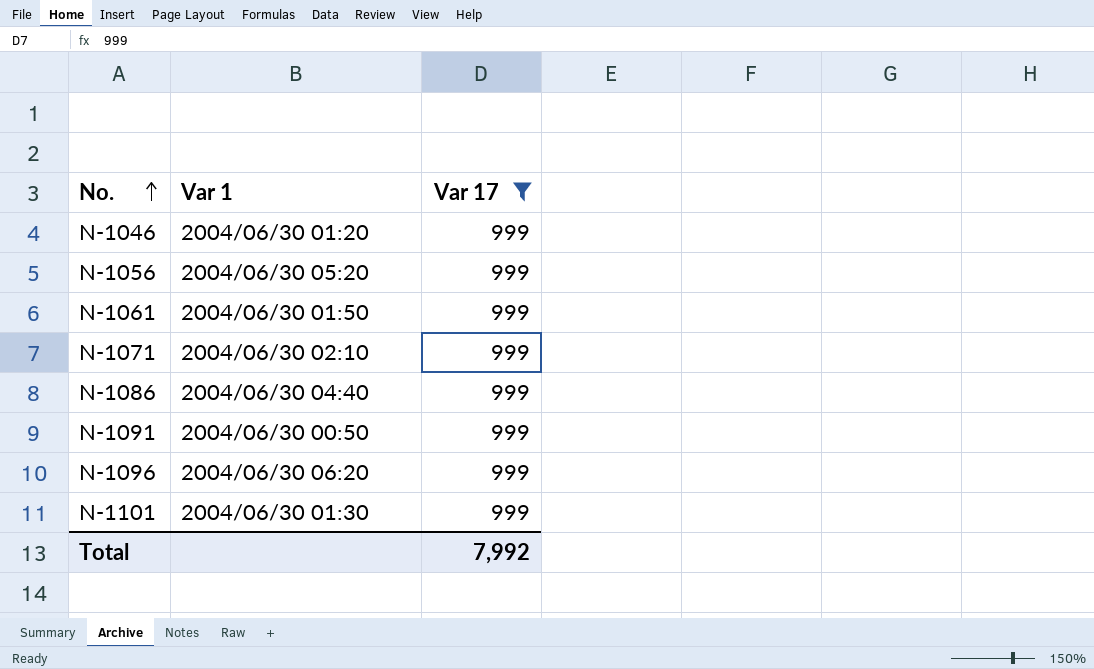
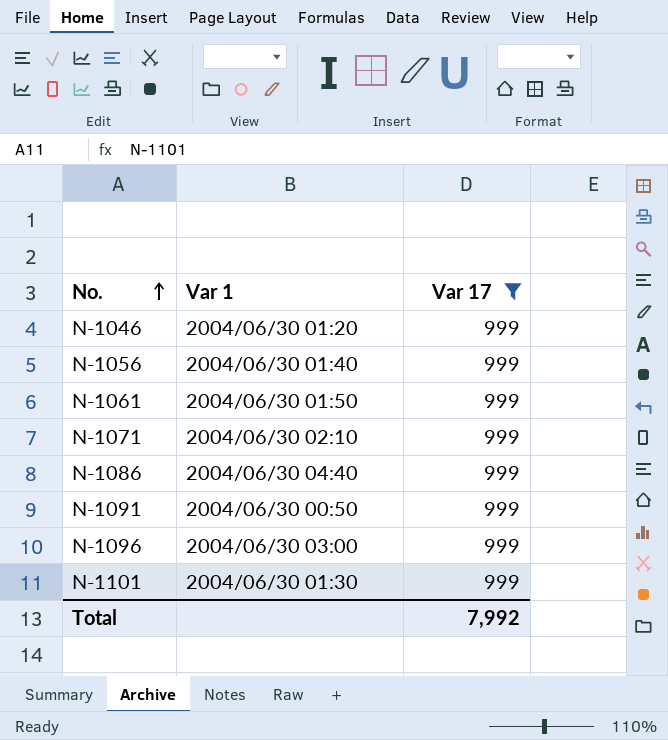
N-1056 | Var 1: 2004/06/30 05:20 -> 2004/06/30 01:40
N-1096 | Var 1: 2004/06/30 06:20 -> 2004/06/30 03:00

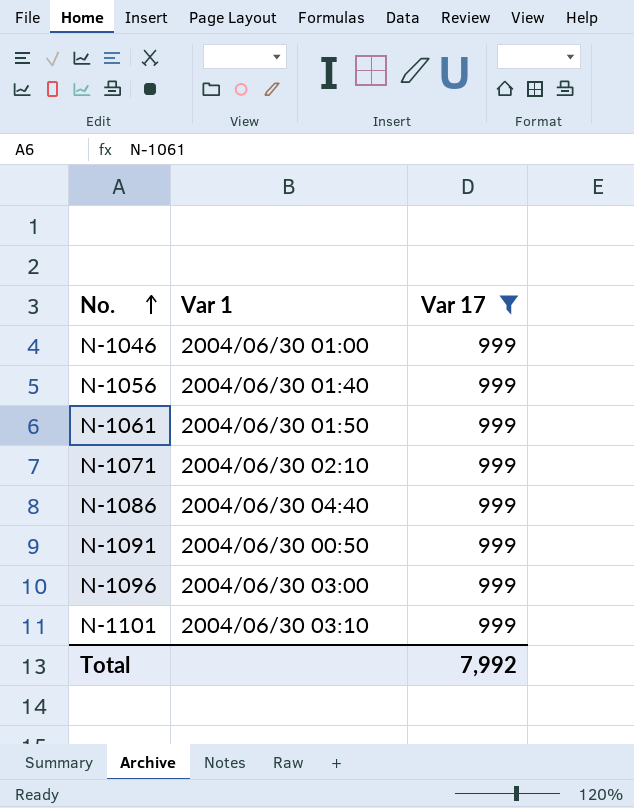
N-1046 | Var 1: 2004/06/30 01:20 -> 2004/06/30 01:00
N-1101 | Var 1: 2004/06/30 01:30 -> 2004/06/30 03:10

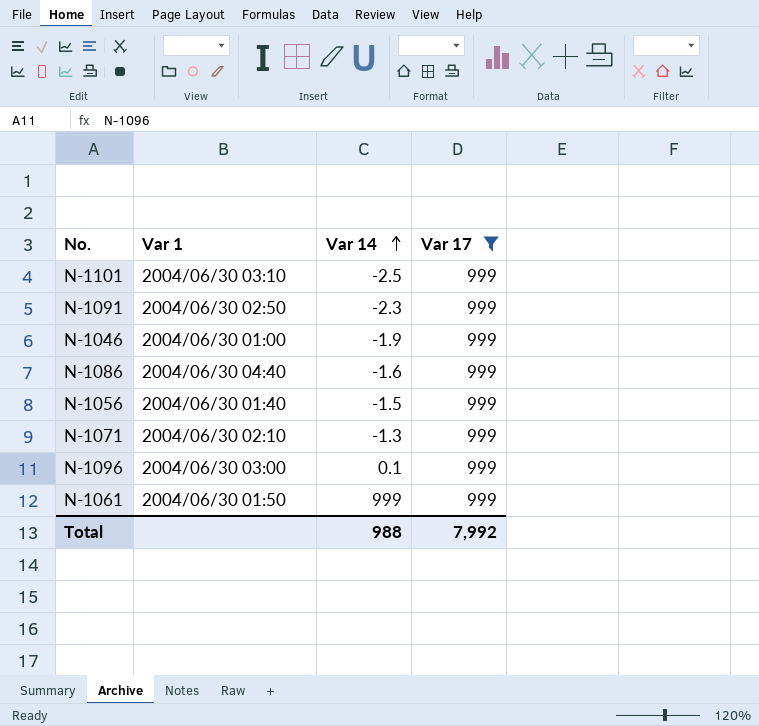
row order: No. ascending -> Var 14 ascending
column Var 14 | position: none -> 3
N-1091 | Var 1: 2004/06/30 00:50 -> 2004/06/30 02:50

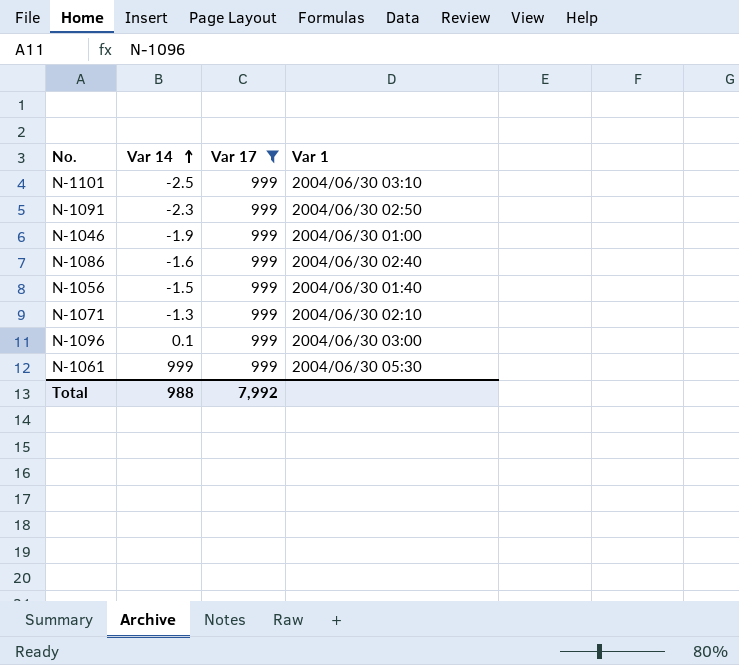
column Var 1 | position: 2 -> 4
N-1086 | Var 1: 2004/06/30 04:40 -> 2004/06/30 02:40
N-1061 | Var 1: 2004/06/30 01:50 -> 2004/06/30 05:30

